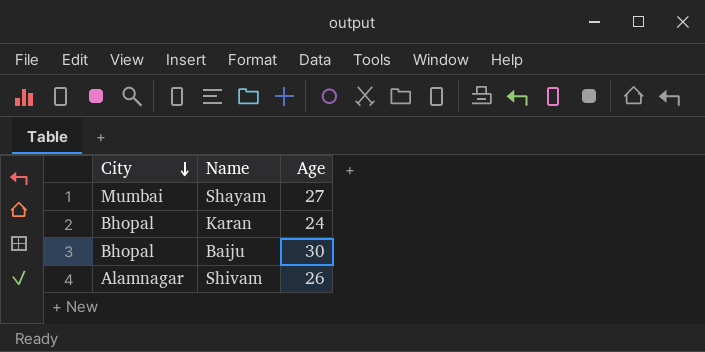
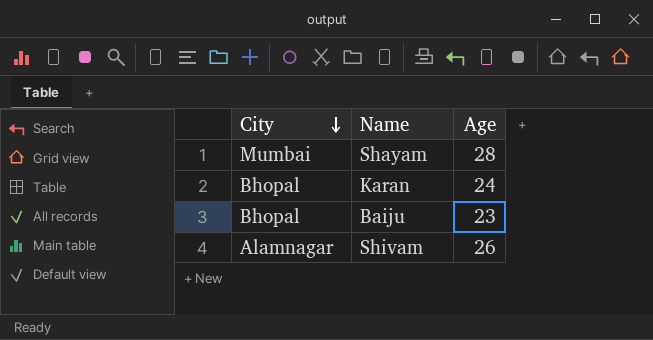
Shayam | Age: 27 -> 28
Baiju | Age: 30 -> 23

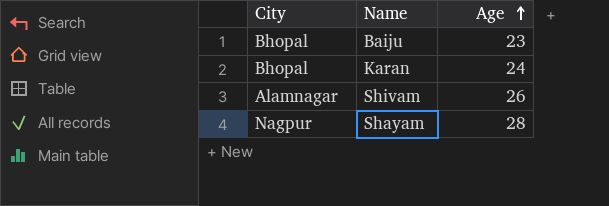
row order: City descending -> Age ascending
Shayam | City: Mumbai -> Nagpur

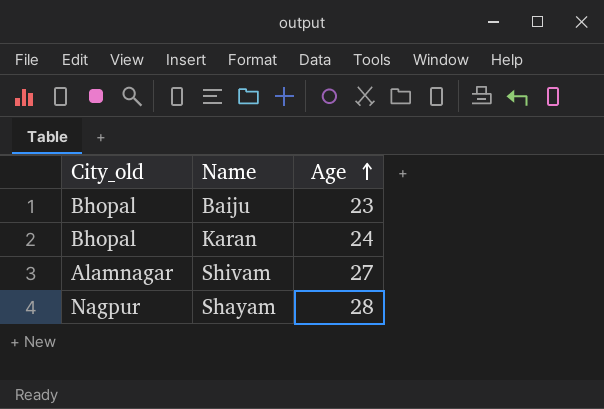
column name: City -> City_old
Shivam | Age: 26 -> 27

